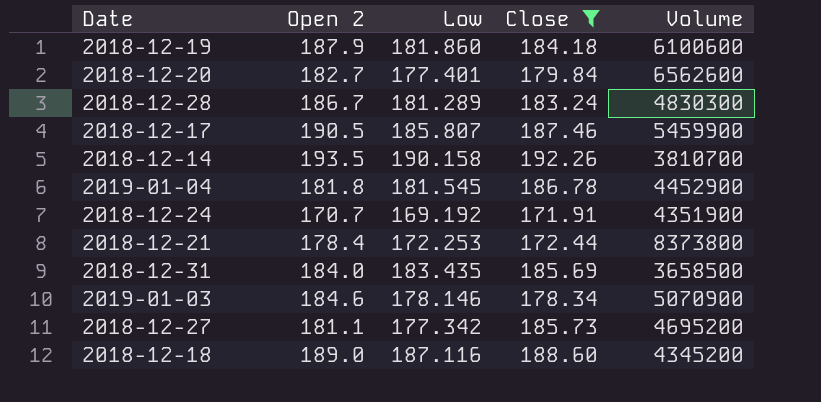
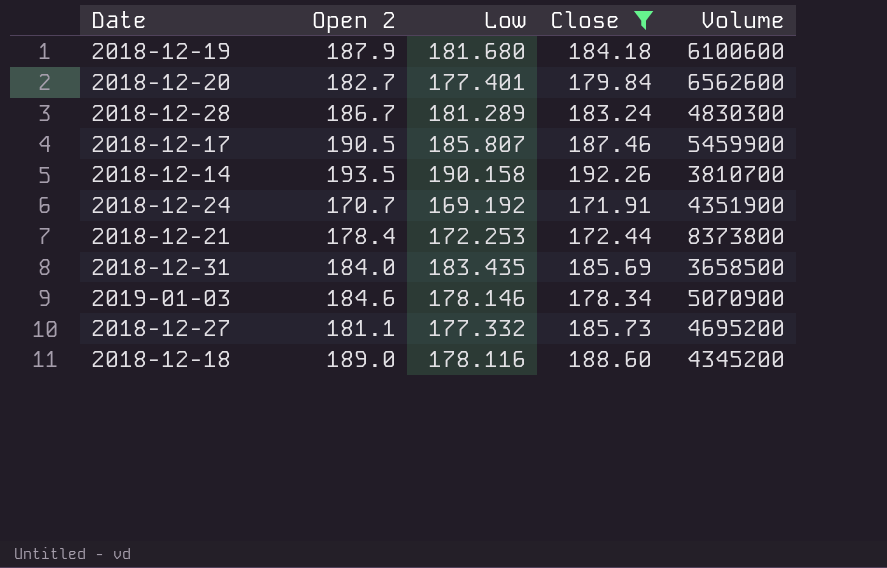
row 2019-01-04: 181.8 | 181.545 | 186.78 | 4452900 -> none
2018-12-19 | Low: 181.860 -> 181.680
2018-12-27 | Low: 177.342 -> 177.332
2018-12-18 | Low: 187.116 -> 178.116

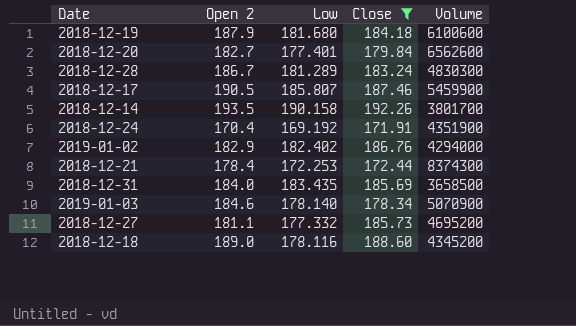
2018-12-14 | Volume: 3810700 -> 3801700
2018-12-24 | Open 2: 170.7 -> 170.4
row 2019-01-02: none -> 182.9 | 182.402 | 186.76 | 4294000
2018-12-21 | Volume: 8373800 -> 8374300
2019-01-03 | Low: 178.146 -> 178.140

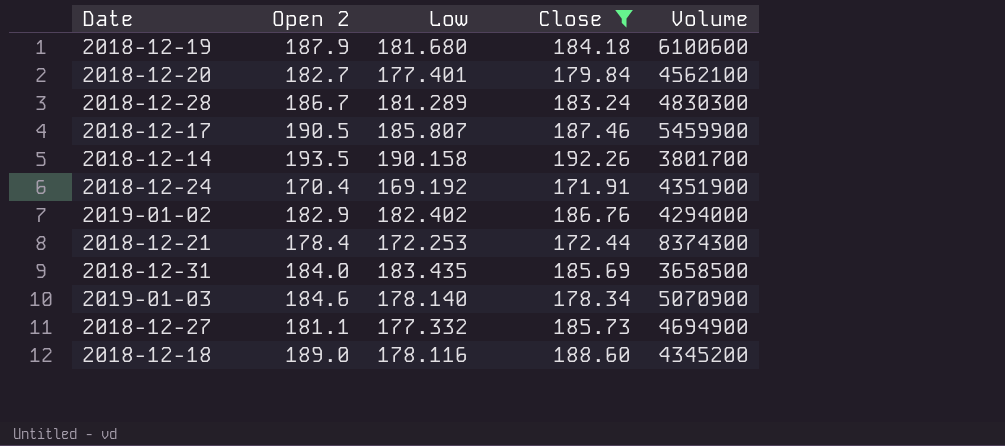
2018-12-20 | Volume: 6562600 -> 4562100
2018-12-27 | Volume: 4695200 -> 4694900

